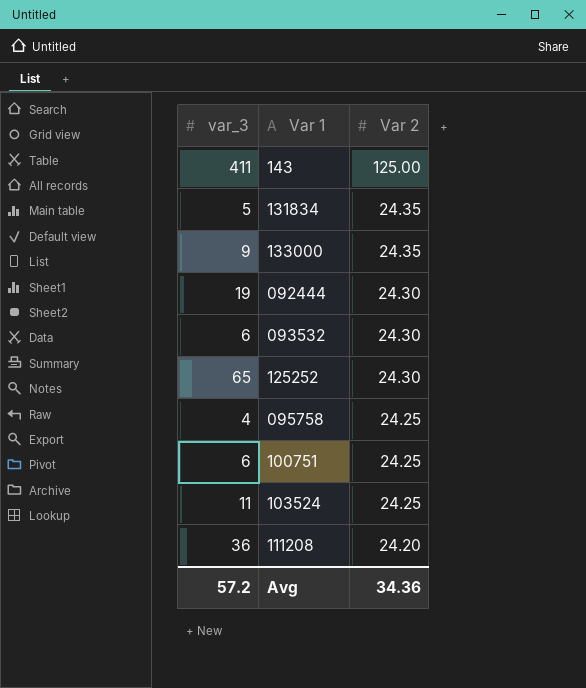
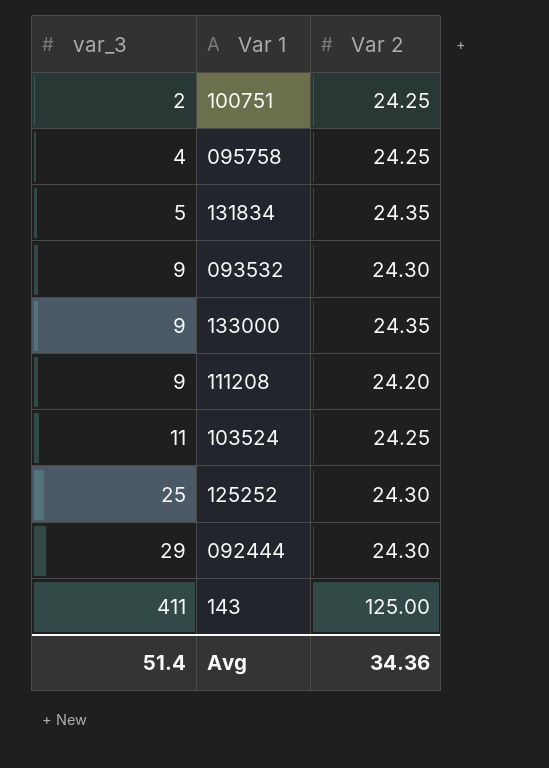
row order: Var 2 descending -> var_3 ascending
100751 | var_3: 6 -> 2
093532 | var_3: 6 -> 9
111208 | var_3: 36 -> 9
125252 | var_3: 65 -> 25
092444 | var_3: 19 -> 29
Avg | var_3: 57.2 -> 51.4

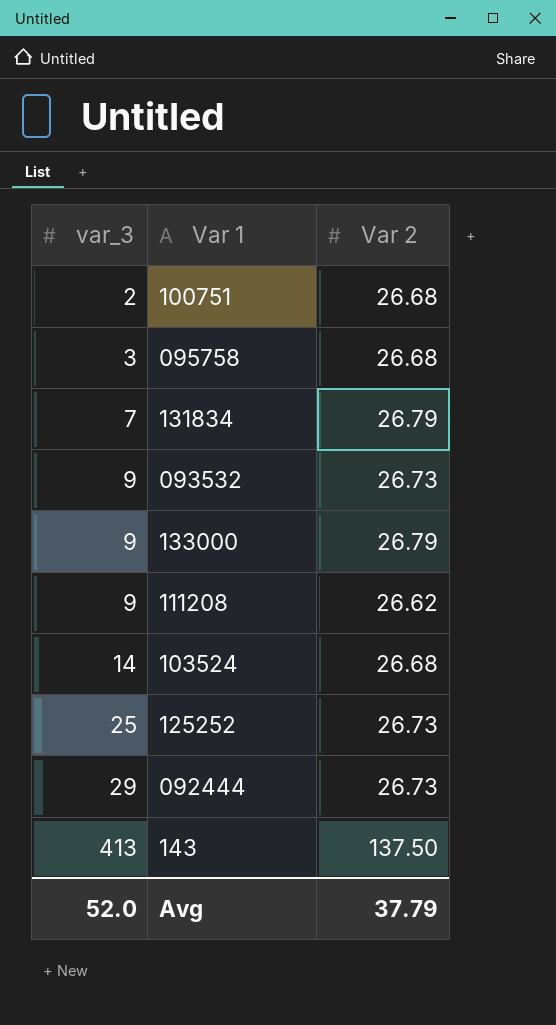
100751 | Var 2: 24.25 -> 26.68
095758 | var_3: 4 -> 3
095758 | Var 2: 24.25 -> 26.68
131834 | var_3: 5 -> 7
131834 | Var 2: 24.35 -> 26.79
093532 | Var 2: 24.30 -> 26.73
133000 | Var 2: 24.35 -> 26.79
111208 | Var 2: 24.20 -> 26.62
103524 | var_3: 11 -> 14
103524 | Var 2: 24.25 -> 26.68
125252 | Var 2: 24.30 -> 26.73
092444 | Var 2: 24.30 -> 26.73
143 | var_3: 411 -> 413
143 | Var 2: 125.00 -> 137.50
Avg | var_3: 51.4 -> 52.0
Avg | Var 2: 34.36 -> 37.79

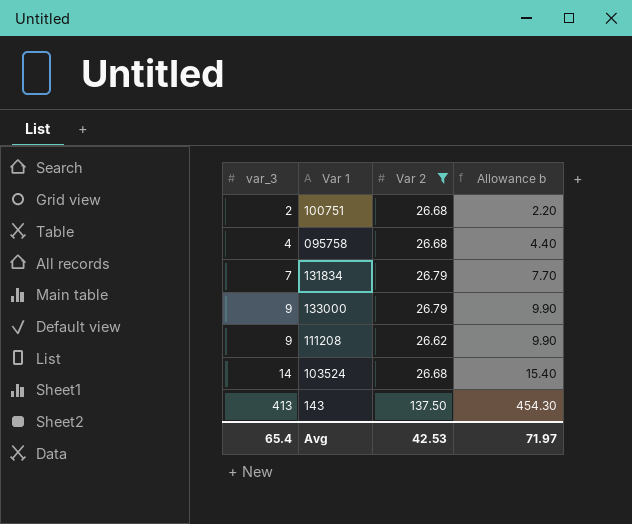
filter: none -> Var 2 != 26.73
column Allowance b | formula: none -> [var_3] * 1.1
095758 | var_3: 3 -> 4
Avg | var_3: 52.0 -> 65.4
Avg | Var 2: 37.79 -> 42.53

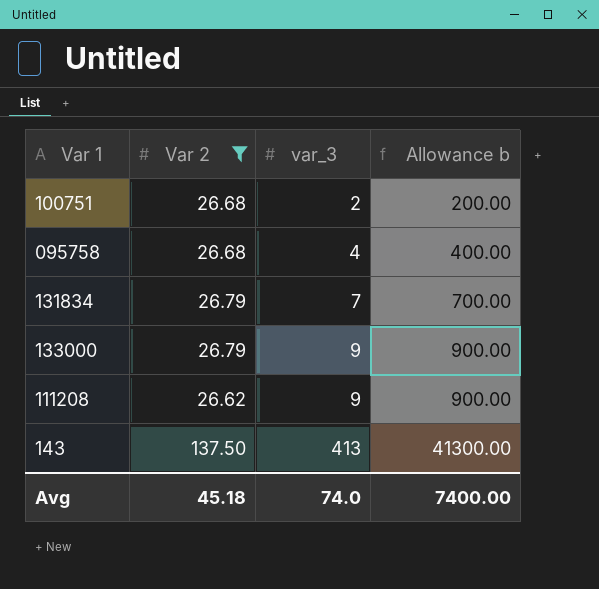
column var_3 | position: 1 -> 3
column Allowance b | formula: [var_3] * 1.1 -> [var_3] * 100
row 103524: 14 | 26.68 | 15.40 -> none
Avg | Var 2: 42.53 -> 45.18
Avg | var_3: 65.4 -> 74.0
Avg | Allowance b: 71.97 -> 7400.00

